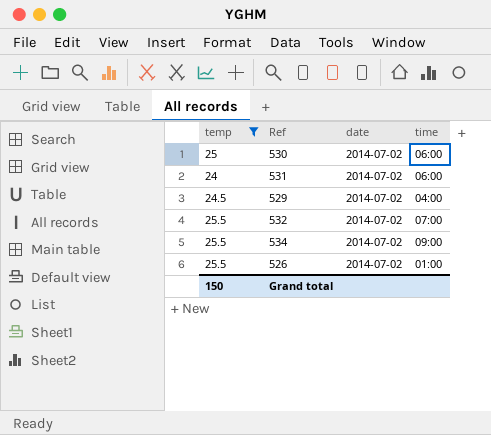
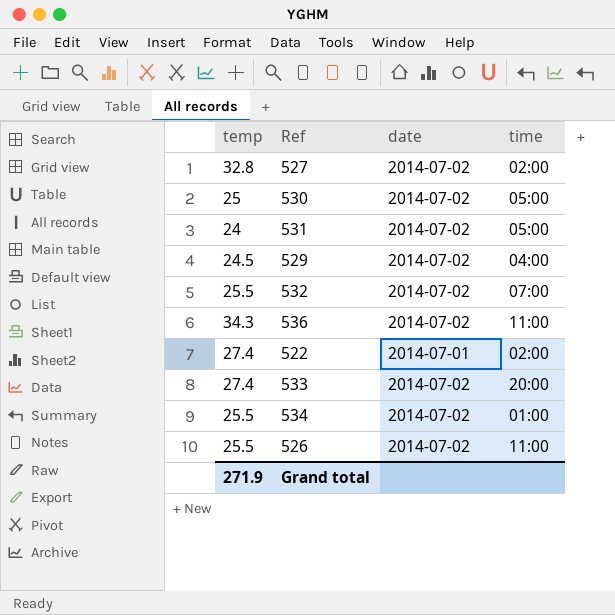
filter: temp <= 25.5 -> none
530 | time: 06:00 -> 05:00
531 | time: 06:00 -> 05:00
534 | time: 09:00 -> 01:00
526 | time: 01:00 -> 11:00
Grand total | temp: 150 -> 271.9

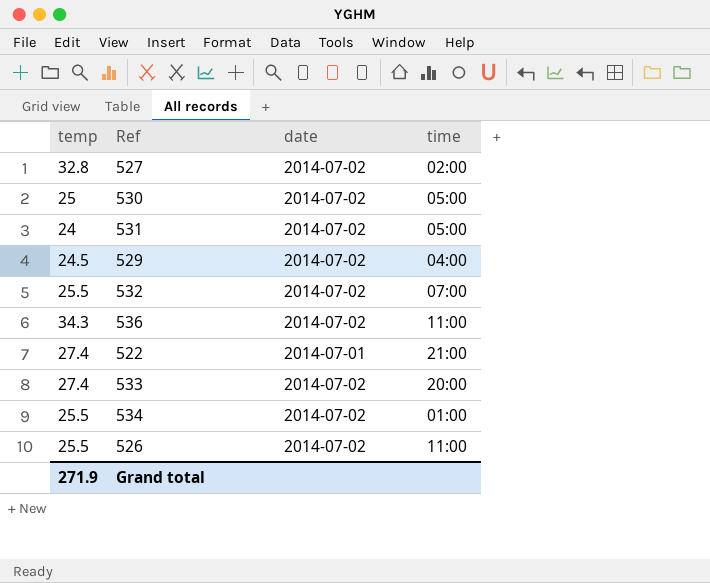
522 | time: 02:00 -> 21:00

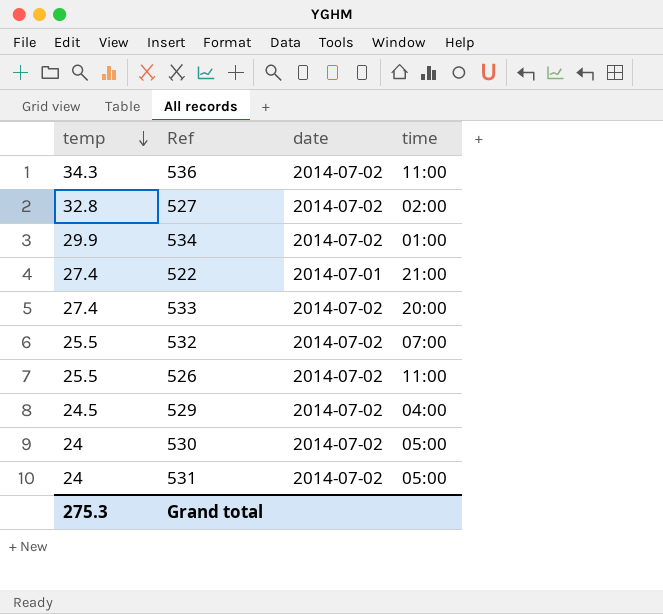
row order: none -> temp descending
534 | temp: 25.5 -> 29.9
530 | temp: 25 -> 24
Grand total | temp: 271.9 -> 275.3

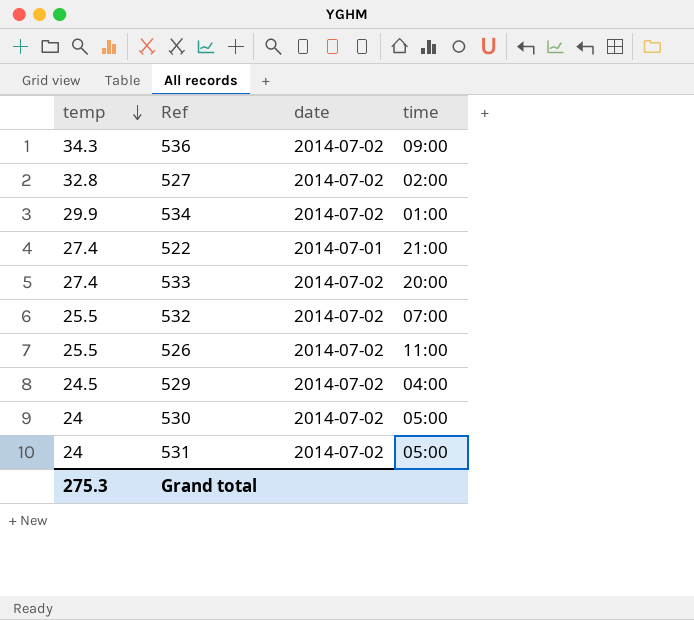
536 | time: 11:00 -> 09:00

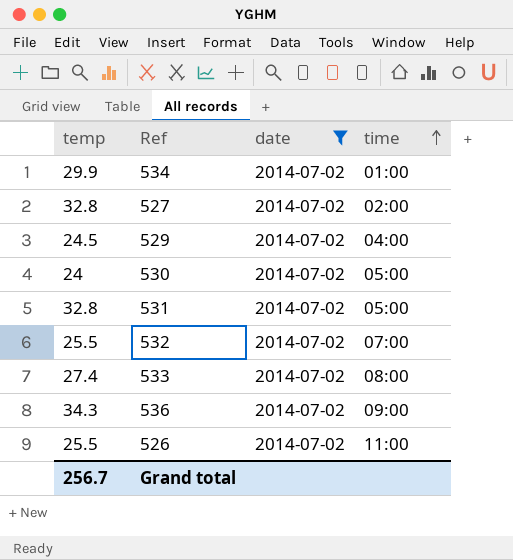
filter: none -> date = 2014-07-02
row order: temp descending -> time ascending
531 | temp: 24 -> 32.8
533 | time: 20:00 -> 08:00
Grand total | temp: 275.3 -> 256.7

